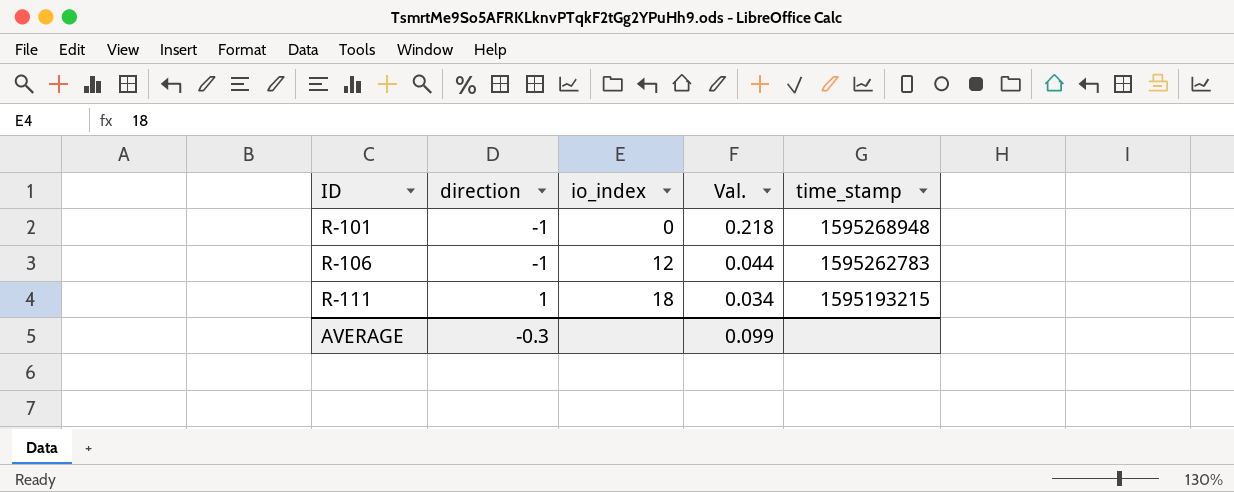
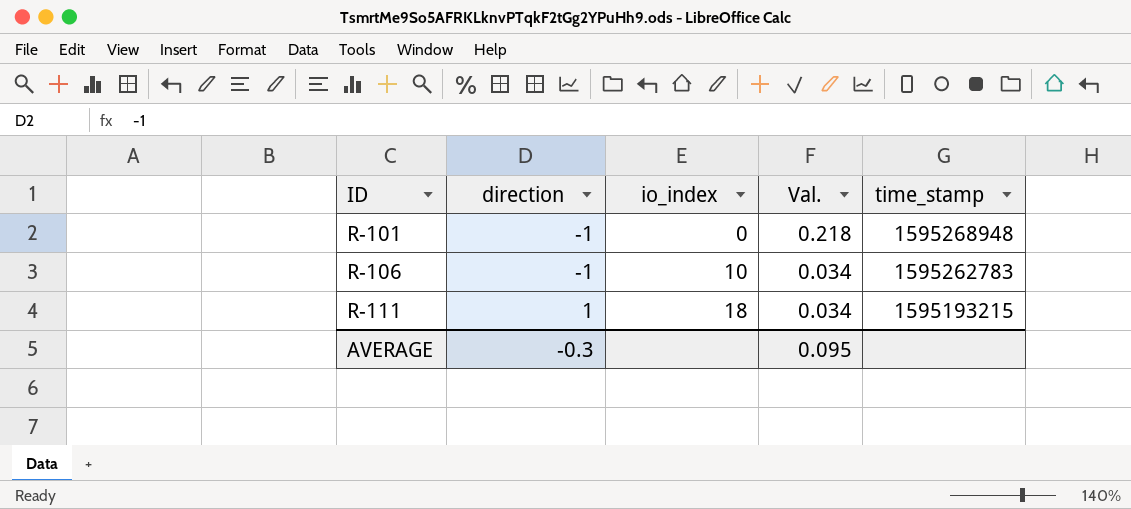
R-106 | io_index: 12 -> 10
R-106 | Val.: 0.044 -> 0.034
AVERAGE | Val.: 0.099 -> 0.095

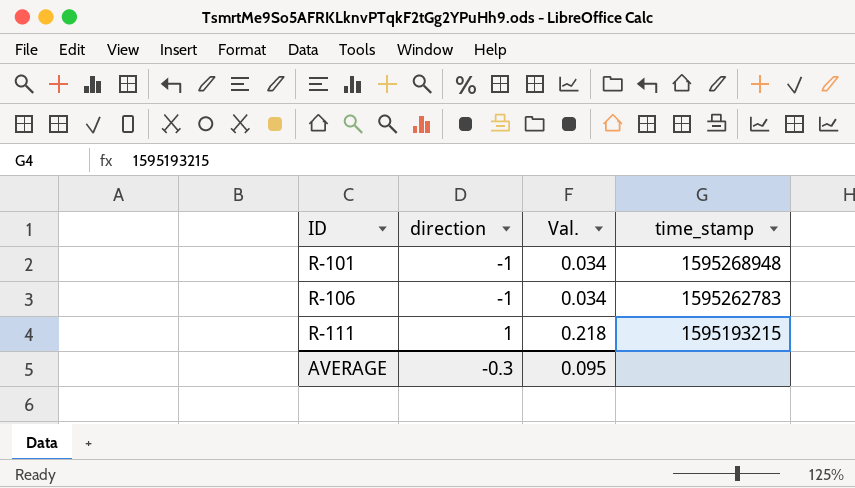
column io_index | position: 3 -> none
R-101 | Val.: 0.218 -> 0.034
R-111 | Val.: 0.034 -> 0.218

